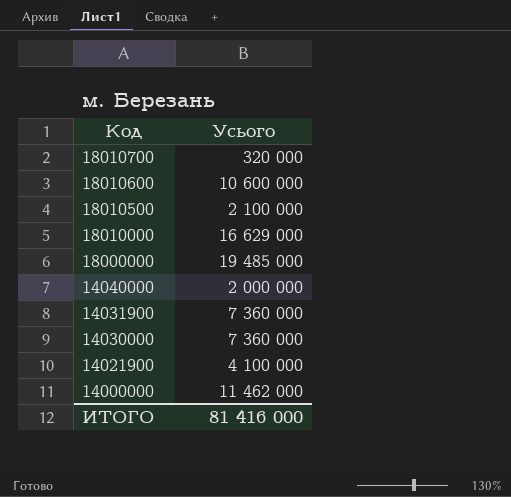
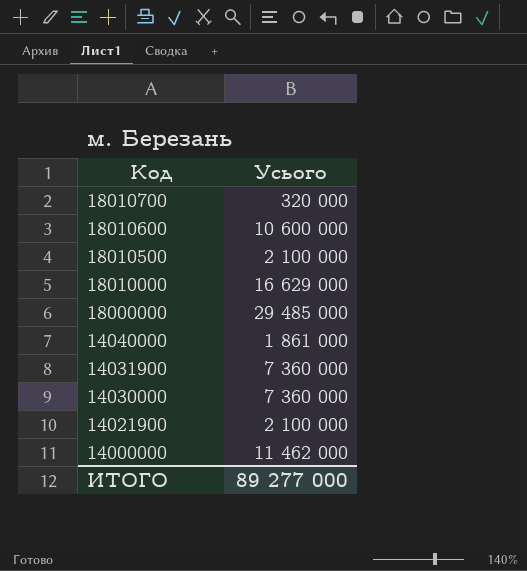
18000000 | Усього: 19 485 000 -> 29 485 000
14040000 | Усього: 2 000 000 -> 1 861 000
14021900 | Усього: 4 100 000 -> 2 100 000
ИТОГО | Усього: 81 416 000 -> 89 277 000

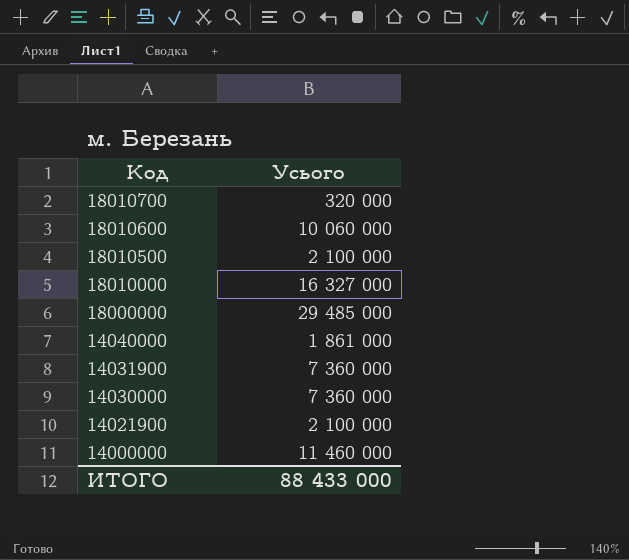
18010600 | Усього: 10 600 000 -> 10 060 000
18010000 | Усього: 16 629 000 -> 16 327 000
14000000 | Усього: 11 462 000 -> 11 460 000
ИТОГО | Усього: 89 277 000 -> 88 433 000

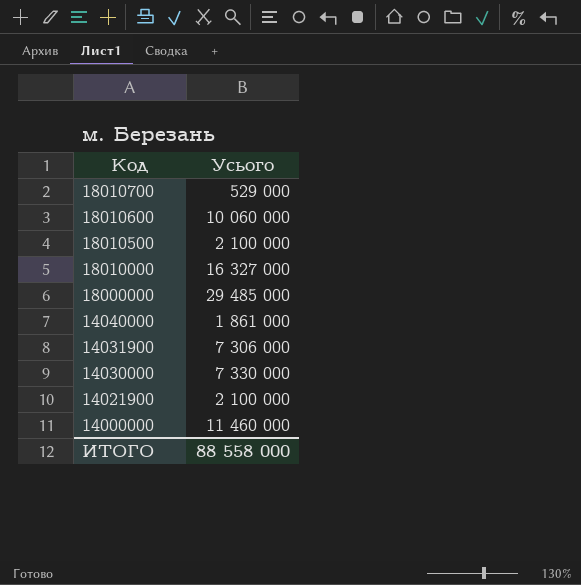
18010700 | Усього: 320 000 -> 529 000
14031900 | Усього: 7 360 000 -> 7 306 000
14030000 | Усього: 7 360 000 -> 7 330 000
ИТОГО | Усього: 88 433 000 -> 88 558 000

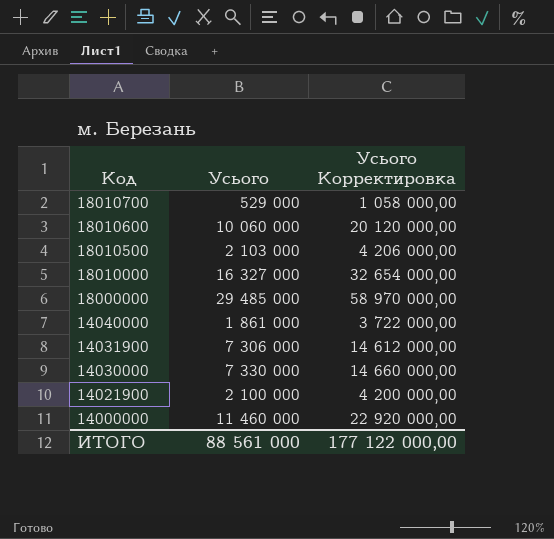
column Усього Корректировка | formula: none -> [Усього] * 2
18010500 | Усього: 2 100 000 -> 2 103 000
ИТОГО | Усього: 88 558 000 -> 88 561 000

